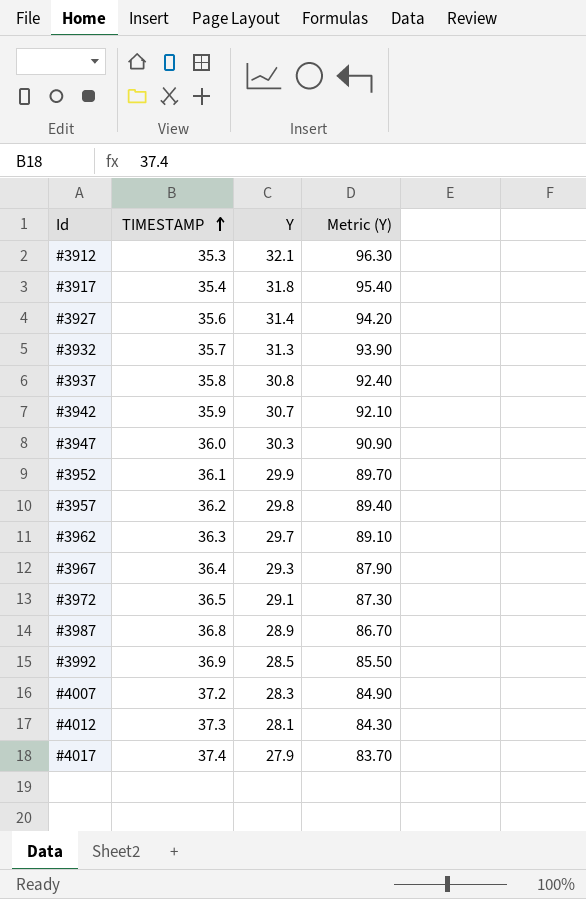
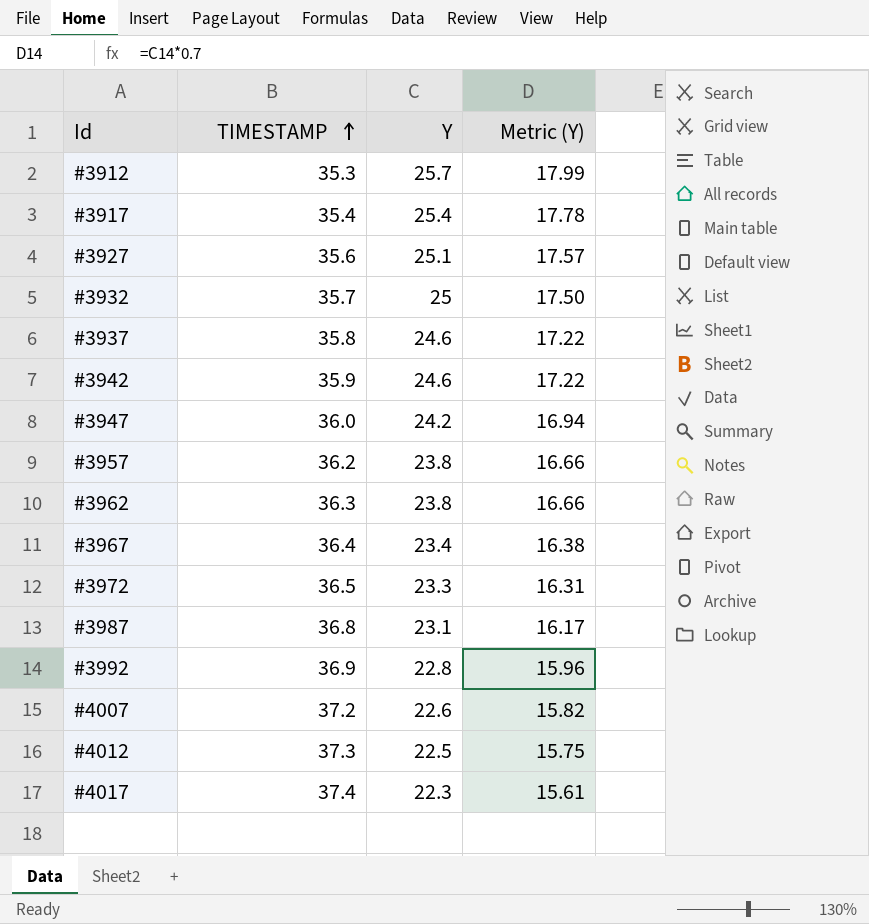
column Metric (Y) | formula: [Y] * 3 -> [Y] * 0.7
row #3952: 36.1 | 29.9 | 89.70 -> none
#3912 | Y: 32.1 -> 25.7
#3917 | Y: 31.8 -> 25.4
#3927 | Y: 31.4 -> 25.1
#3932 | Y: 31.3 -> 25
#3937 | Y: 30.8 -> 24.6
#3942 | Y: 30.7 -> 24.6
#3947 | Y: 30.3 -> 24.2
#3957 | Y: 29.8 -> 23.8
#3962 | Y: 29.7 -> 23.8
#3967 | Y: 29.3 -> 23.4
#3972 | Y: 29.1 -> 23.3
#3987 | Y: 28.9 -> 23.1
#3992 | Y: 28.5 -> 22.8
#4007 | Y: 28.3 -> 22.6
#4012 | Y: 28.1 -> 22.5
#4017 | Y: 27.9 -> 22.3

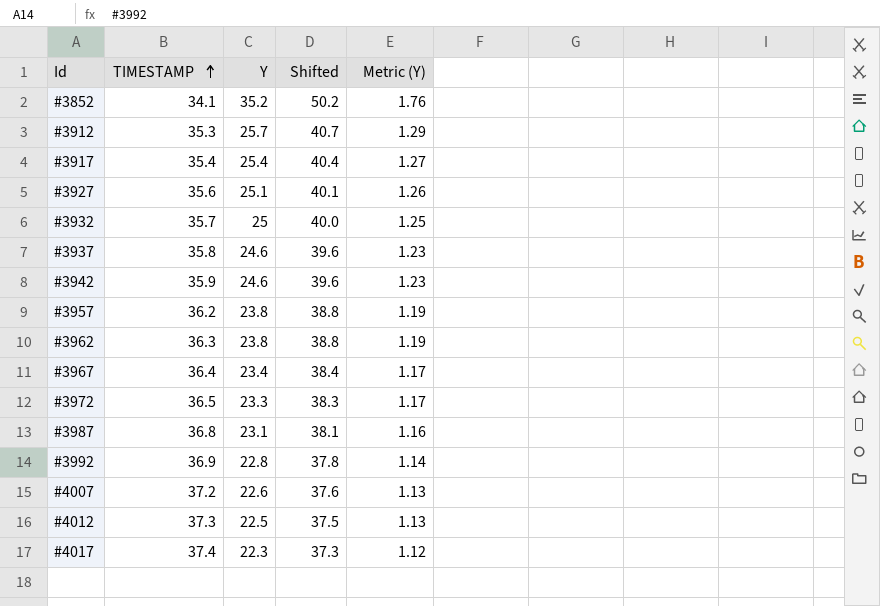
column Shifted | formula: none -> [Y] + 15
column Metric (Y) | formula: [Y] * 0.7 -> [Y] * 0.05
row #3947: 36.0 | 24.2 | 16.94 -> none
row #3852: none -> 34.1 | 35.2 | 50.2 | 1.76

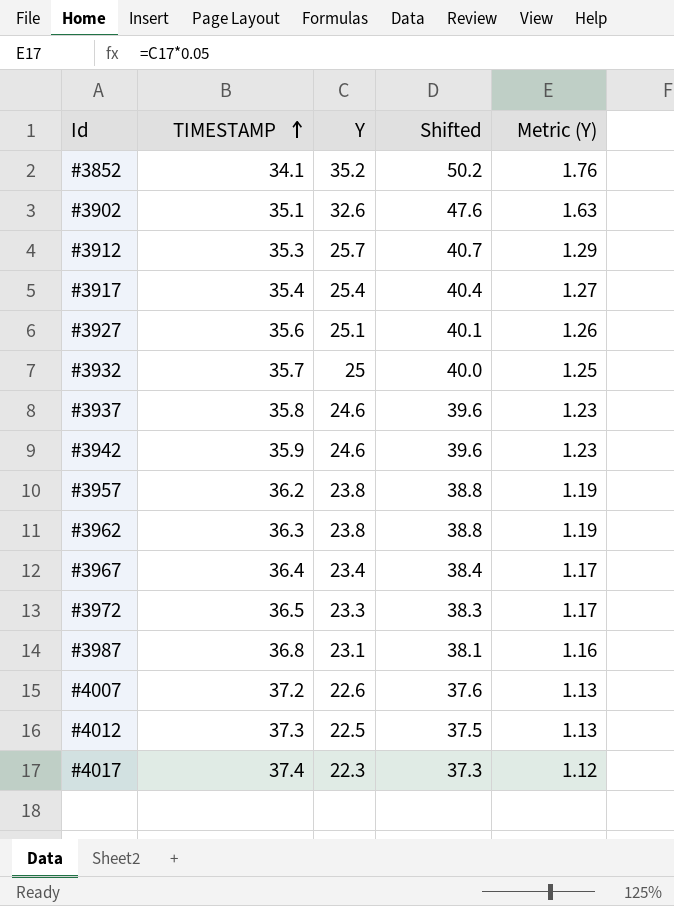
row #3992: 36.9 | 22.8 | 37.8 | 1.14 -> none
row #3902: none -> 35.1 | 32.6 | 47.6 | 1.63

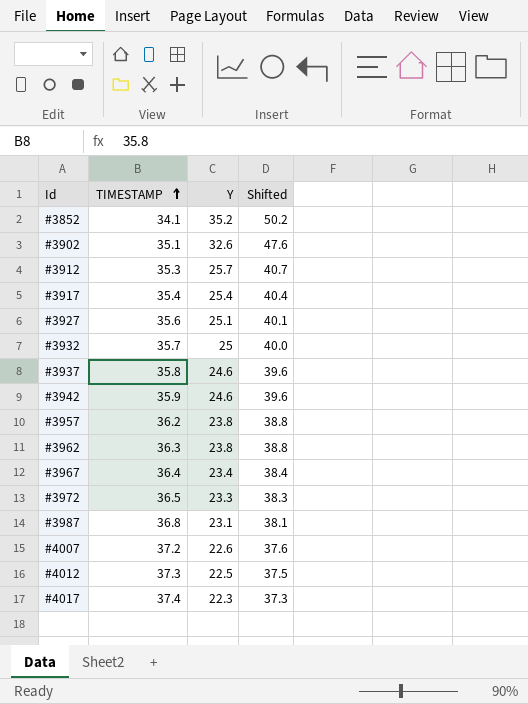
column Metric (Y) | formula: [Y] * 0.05 -> none

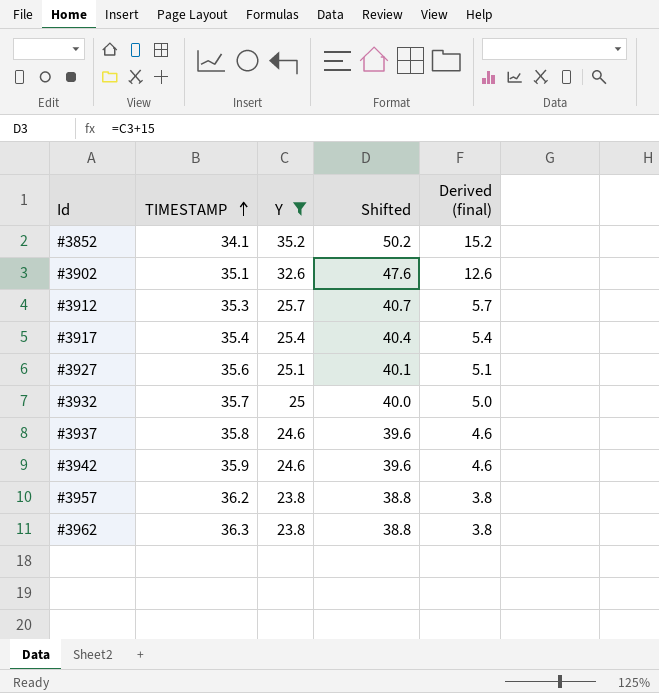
filter: none -> Y >= 23.8
column Derived (final) | formula: none -> [Y] - 20

